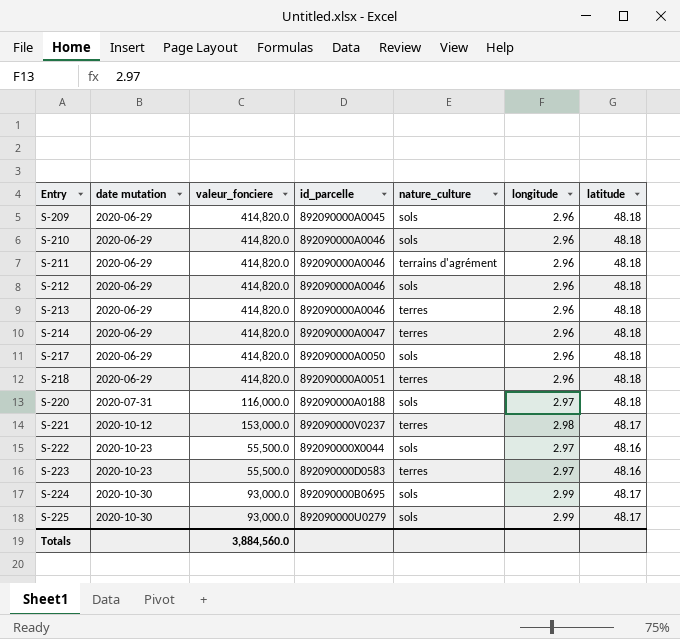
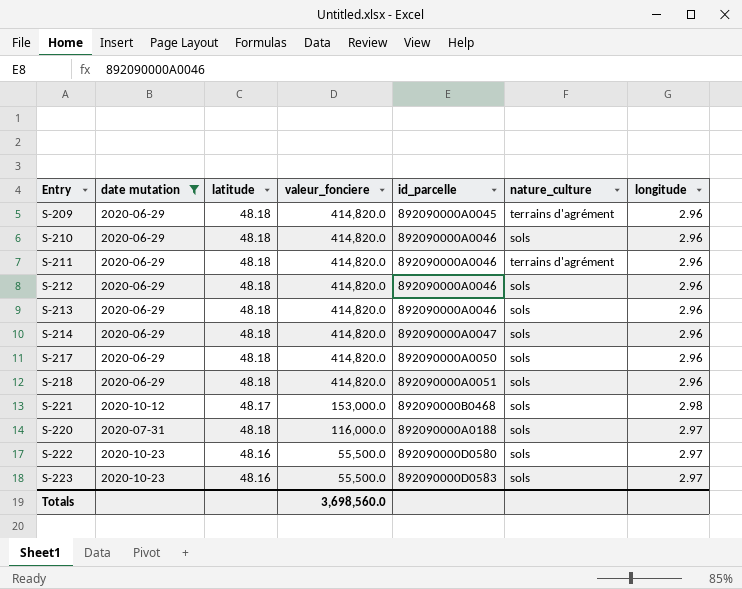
filter: none -> date mutation != 2020-10-30
row order: Entry ascending -> valeur_fonciere descending
column latitude | position: 7 -> 3
S-209 | nature_culture: sols -> terrains d'agrément
S-213 | nature_culture: terres -> sols
S-214 | nature_culture: terres -> sols
S-218 | nature_culture: terres -> sols
S-221 | id_parcelle: 892090000V0237 -> 892090000B0468
S-221 | nature_culture: terres -> sols
S-222 | id_parcelle: 892090000X0044 -> 892090000D0580
S-223 | nature_culture: terres -> sols
Totals | valeur_fonciere: 3,884,560.0 -> 3,698,560.0

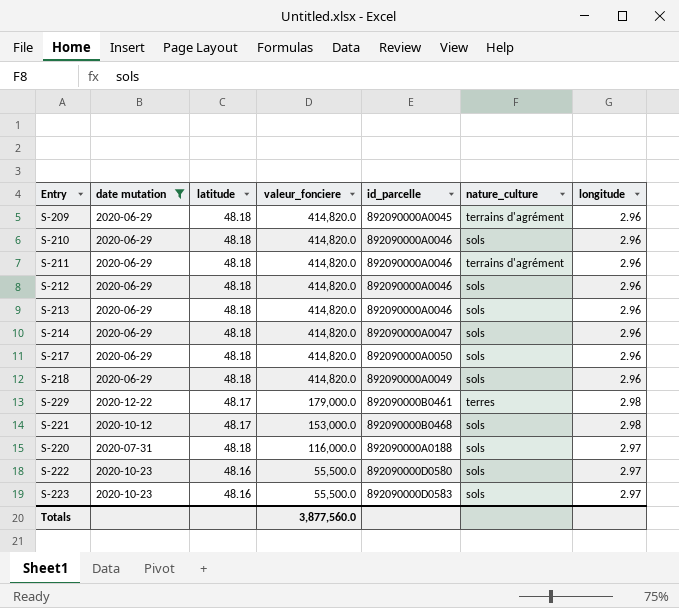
S-218 | id_parcelle: 892090000A0051 -> 892090000A0049
row S-229: none -> 2020-12-22 | 48.17 | 179,000.0 | 892090000B0461 | terres | 2.98
Totals | valeur_fonciere: 3,698,560.0 -> 3,877,560.0

